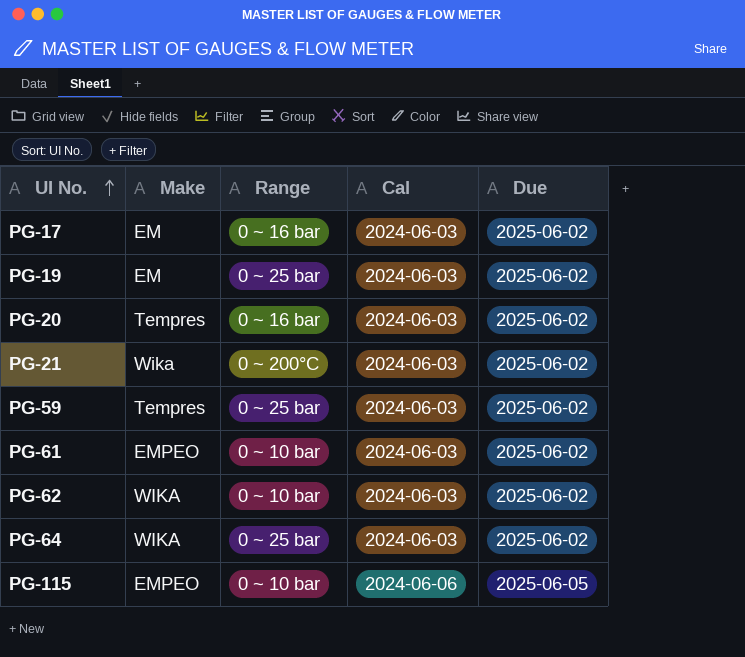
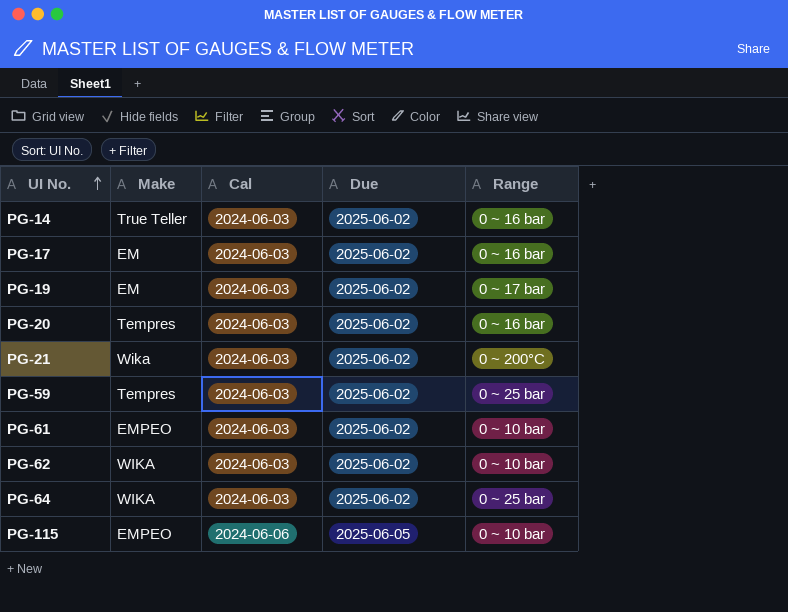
column Range | position: 3 -> 5
row PG-14: none -> True Teller | 2024-06-03 | 2025-06-02 | 0 ~ 16 bar
PG-19 | Range: 0 ~ 25 bar -> 0 ~ 17 bar

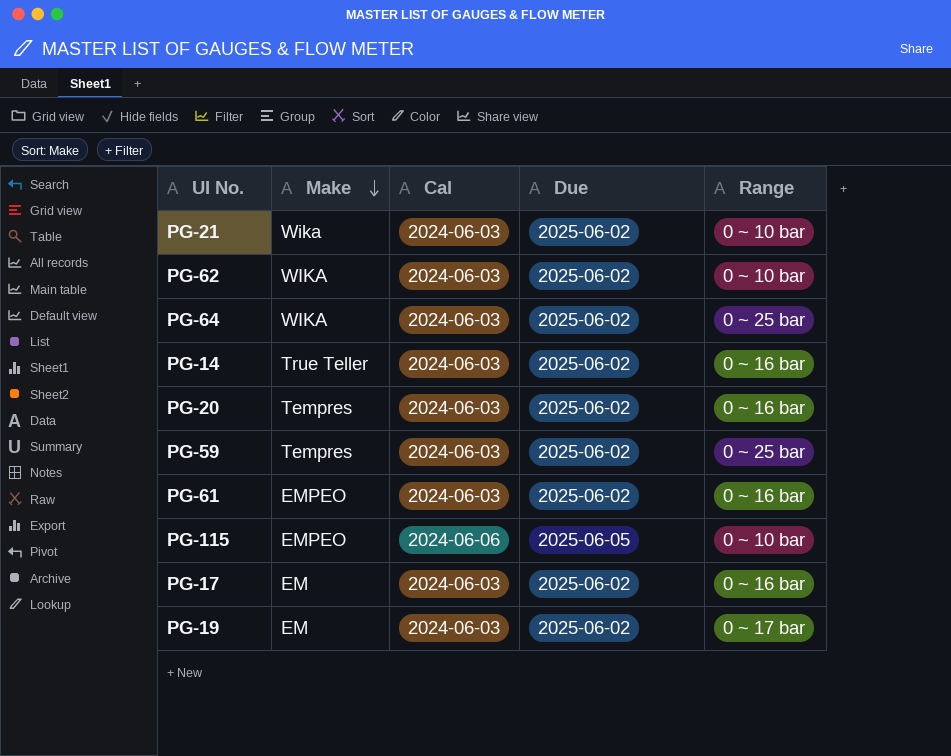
row order: UI No. ascending -> Make descending
PG-21 | Range: 0 ~ 200°C -> 0 ~ 10 bar
PG-61 | Range: 0 ~ 10 bar -> 0 ~ 16 bar

